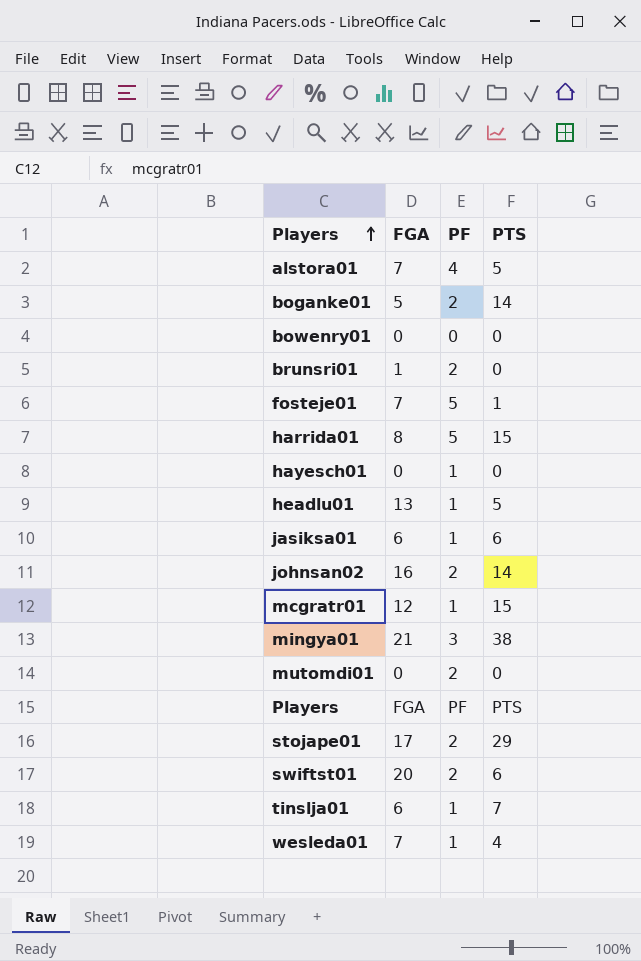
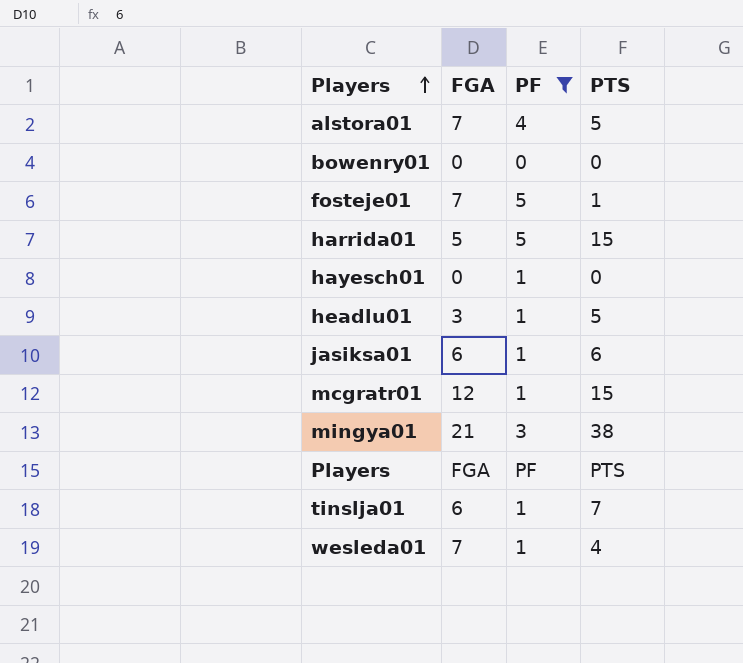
filter: none -> PF != 2
harrida01 | FGA: 8 -> 5
headlu01 | FGA: 13 -> 3

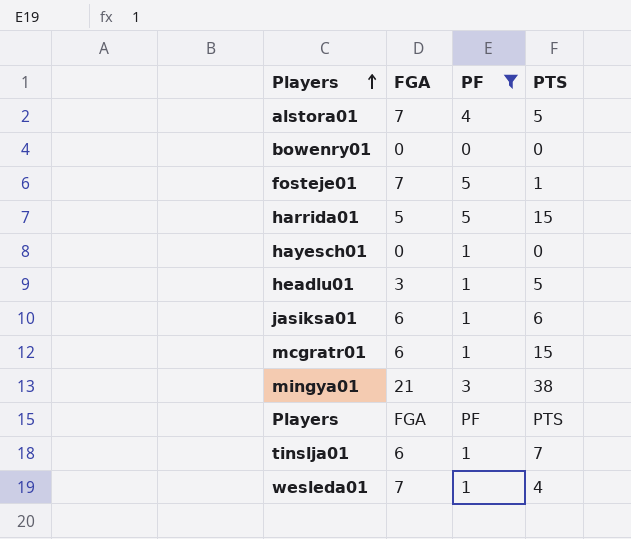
mcgratr01 | FGA: 12 -> 6

